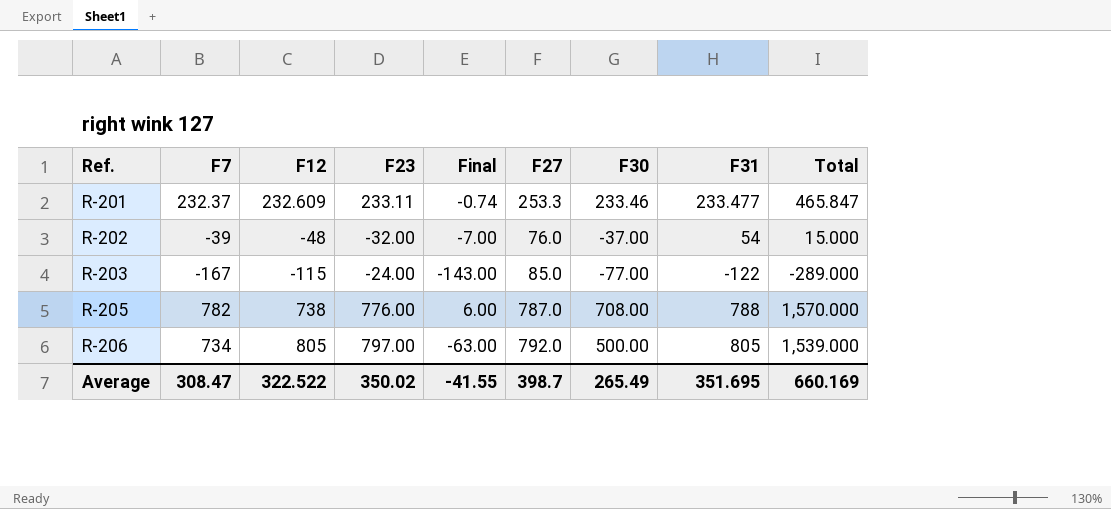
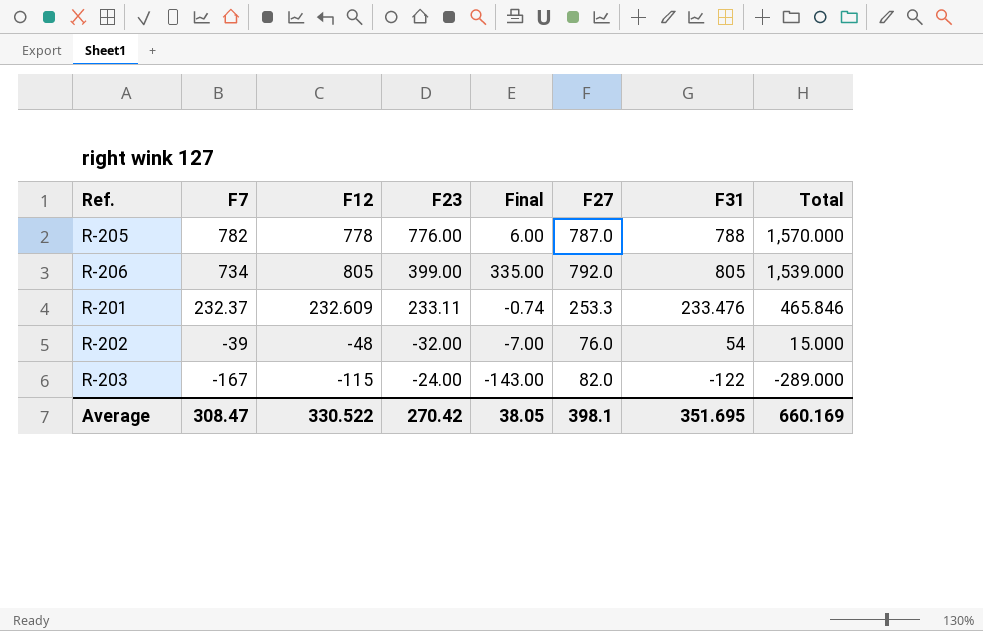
row order: Ref. ascending -> F7 descending
column F30 | position: 7 -> none
R-205 | F12: 738 -> 778
R-206 | F23: 797.00 -> 399.00
R-206 | Final: -63.00 -> 335.00
R-201 | F31: 233.477 -> 233.476
R-201 | Total: 465.847 -> 465.846
R-203 | F27: 85.0 -> 82.0
Average | F12: 322.522 -> 330.522
Average | F23: 350.02 -> 270.42
Average | Final: -41.55 -> 38.05
Average | F27: 398.7 -> 398.1

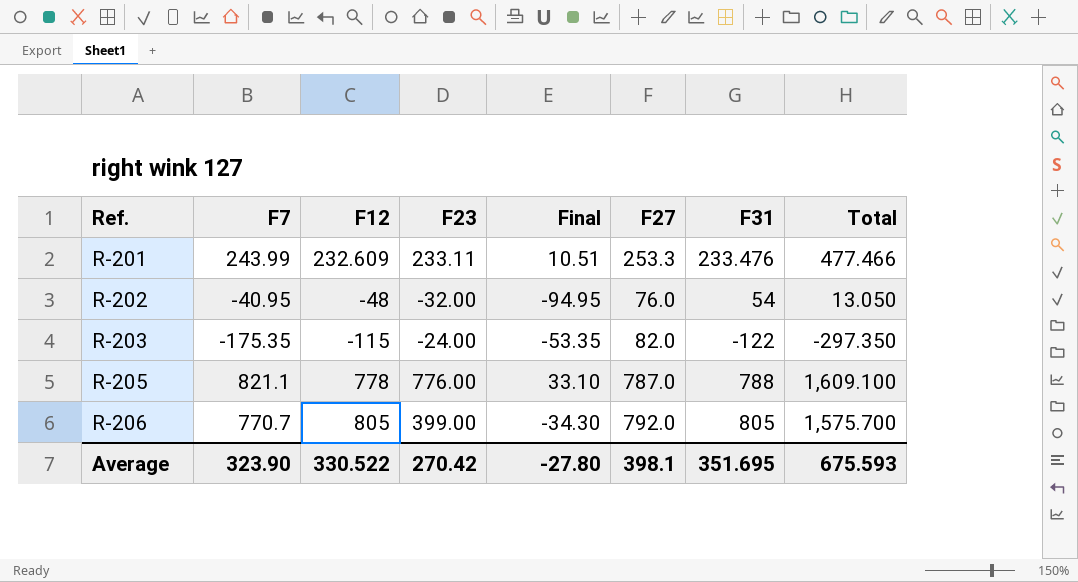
row order: F7 descending -> Ref. ascending
column Final | formula: [F7] - [F23] -> [F7] - [F31]
R-201 | F7: 232.37 -> 243.99
R-201 | Total: 465.846 -> 477.466
R-202 | F7: -39 -> -40.95
R-202 | Total: 15.000 -> 13.050
R-203 | F7: -167 -> -175.35
R-203 | Total: -289.000 -> -297.350
R-205 | F7: 782 -> 821.1
R-205 | Total: 1,570.000 -> 1,609.100
R-206 | F7: 734 -> 770.7
R-206 | Total: 1,539.000 -> 1,575.700
Average | F7: 308.47 -> 323.90
Average | Final: 38.05 -> -27.80
Average | Total: 660.169 -> 675.593

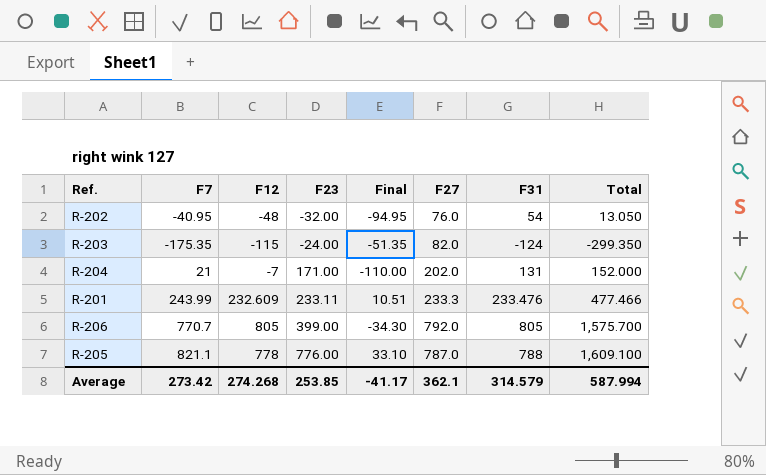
row order: Ref. ascending -> F23 ascending
R-203 | Final: -53.35 -> -51.35
R-203 | F31: -122 -> -124
R-203 | Total: -297.350 -> -299.350
row R-204: none -> 21 | -7 | 171.00 | -110.00 | 202.0 | 131 | 152.000
R-201 | F27: 253.3 -> 233.3
Average | F7: 323.90 -> 273.42
Average | F12: 330.522 -> 274.268
Average | F23: 270.42 -> 253.85
Average | Final: -27.80 -> -41.17
Average | F27: 398.1 -> 362.1
Average | F31: 351.695 -> 314.579
Average | Total: 675.593 -> 587.994

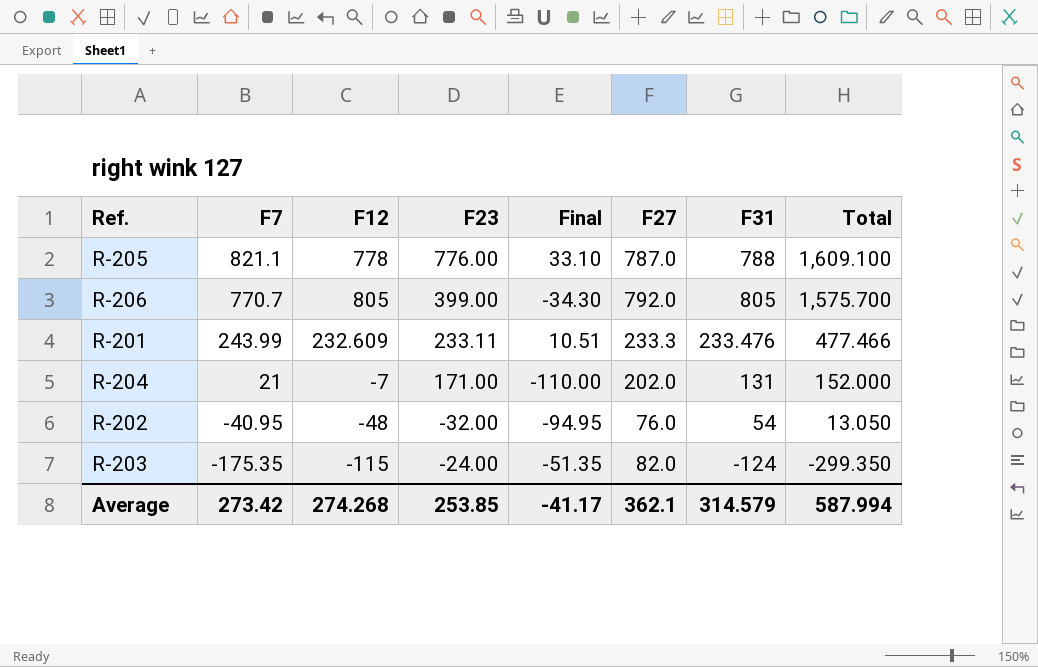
row order: F23 ascending -> F7 descending

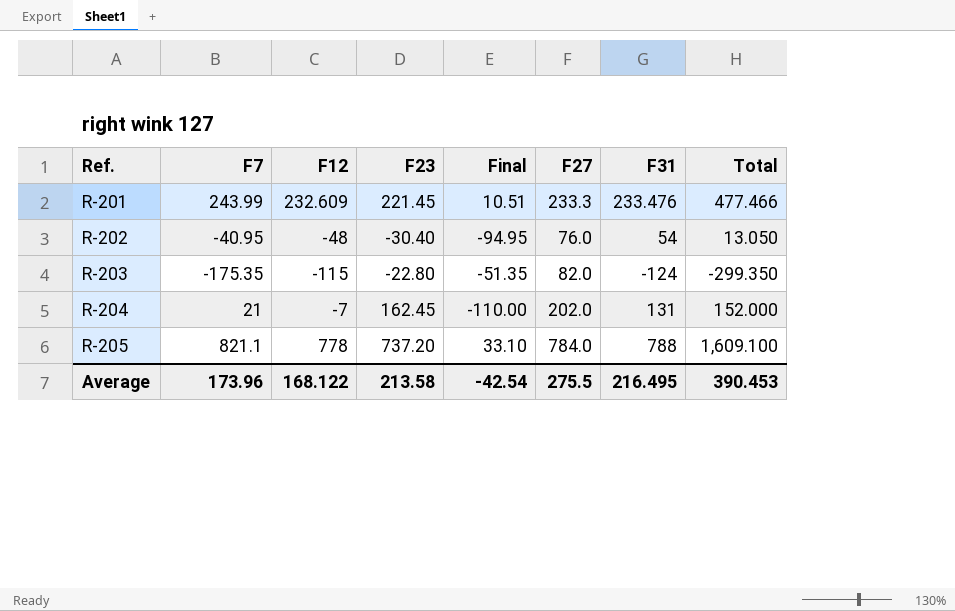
row order: F7 descending -> Ref. ascending
row R-206: 770.7 | 805 | 399.00 | -34.30 | 792.0 | 805 | 1,575.700 -> none
R-201 | F23: 233.11 -> 221.45
R-202 | F23: -32.00 -> -30.40
R-203 | F23: -24.00 -> -22.80
R-204 | F23: 171.00 -> 162.45
R-205 | F23: 776.00 -> 737.20
R-205 | F27: 787.0 -> 784.0
Average | F7: 273.42 -> 173.96
Average | F12: 274.268 -> 168.122
Average | F23: 253.85 -> 213.58
Average | Final: -41.17 -> -42.54
Average | F27: 362.1 -> 275.5
Average | F31: 314.579 -> 216.495
Average | Total: 587.994 -> 390.453

